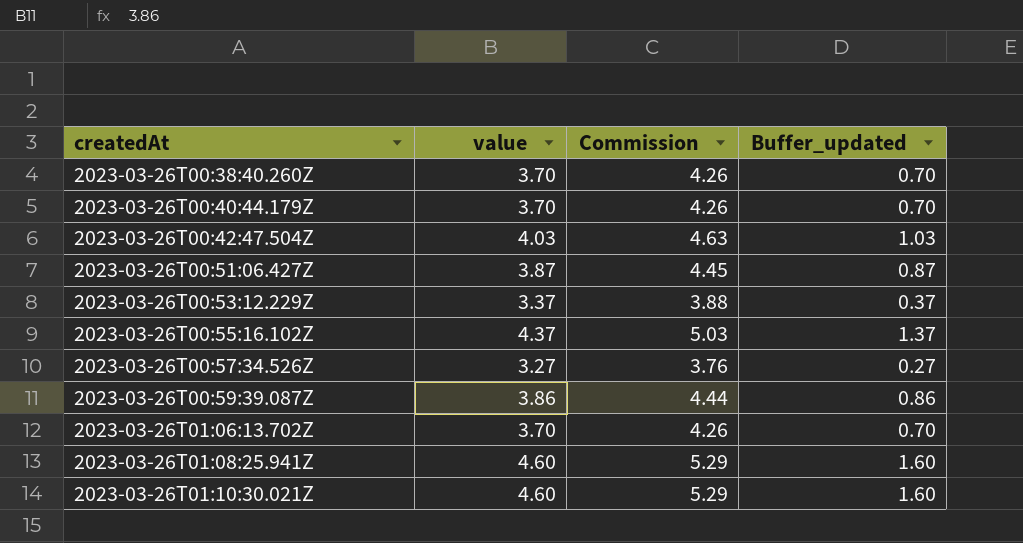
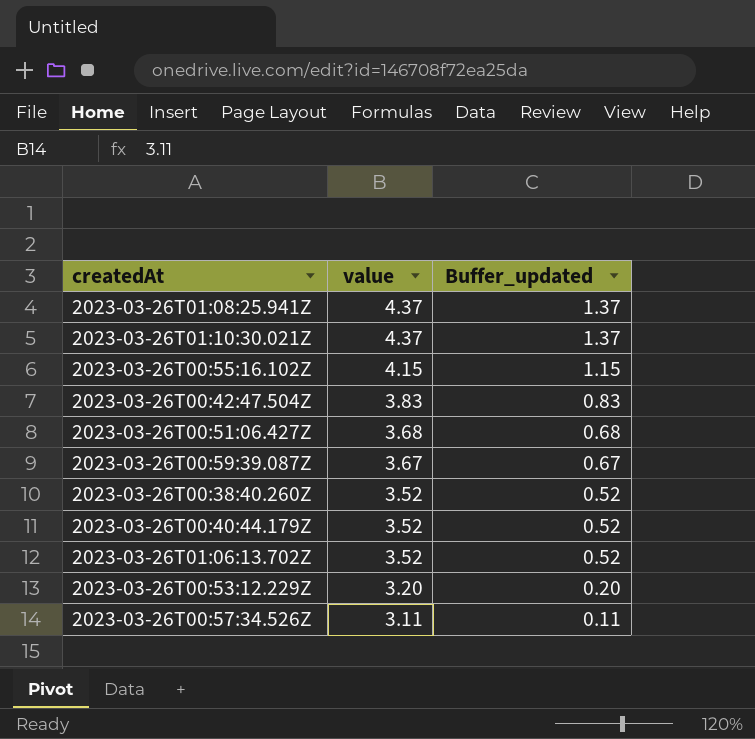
row order: createdAt ascending -> value descending
column Commission | formula: [value] * 1.15 -> none
2023-03-26T01:08:25.941Z | value: 4.60 -> 4.37
2023-03-26T01:08:25.941Z | Buffer_updated: 1.60 -> 1.37
2023-03-26T01:10:30.021Z | value: 4.60 -> 4.37
2023-03-26T01:10:30.021Z | Buffer_updated: 1.60 -> 1.37
2023-03-26T00:55:16.102Z | value: 4.37 -> 4.15
2023-03-26T00:55:16.102Z | Buffer_updated: 1.37 -> 1.15
2023-03-26T00:42:47.504Z | value: 4.03 -> 3.83
2023-03-26T00:42:47.504Z | Buffer_updated: 1.03 -> 0.83
2023-03-26T00:51:06.427Z | value: 3.87 -> 3.68
2023-03-26T00:51:06.427Z | Buffer_updated: 0.87 -> 0.68
2023-03-26T00:59:39.087Z | value: 3.86 -> 3.67
2023-03-26T00:59:39.087Z | Buffer_updated: 0.86 -> 0.67
2023-03-26T00:38:40.260Z | value: 3.70 -> 3.52
2023-03-26T00:38:40.260Z | Buffer_updated: 0.70 -> 0.52
2023-03-26T00:40:44.179Z | value: 3.70 -> 3.52
2023-03-26T00:40:44.179Z | Buffer_updated: 0.70 -> 0.52
2023-03-26T01:06:13.702Z | value: 3.70 -> 3.52
2023-03-26T01:06:13.702Z | Buffer_updated: 0.70 -> 0.52
2023-03-26T00:53:12.229Z | value: 3.37 -> 3.20
2023-03-26T00:53:12.229Z | Buffer_updated: 0.37 -> 0.20
2023-03-26T00:57:34.526Z | value: 3.27 -> 3.11
2023-03-26T00:57:34.526Z | Buffer_updated: 0.27 -> 0.11

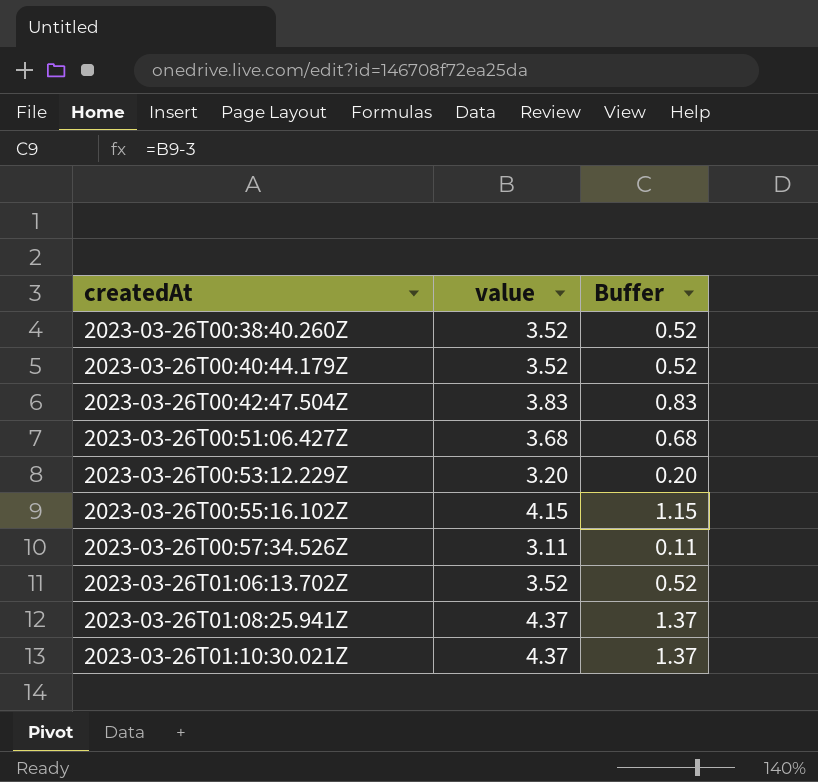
row order: value descending -> createdAt ascending
column name: Buffer_updated -> Buffer
row 2023-03-26T00:59:39.087Z: 3.67 | 0.67 -> none

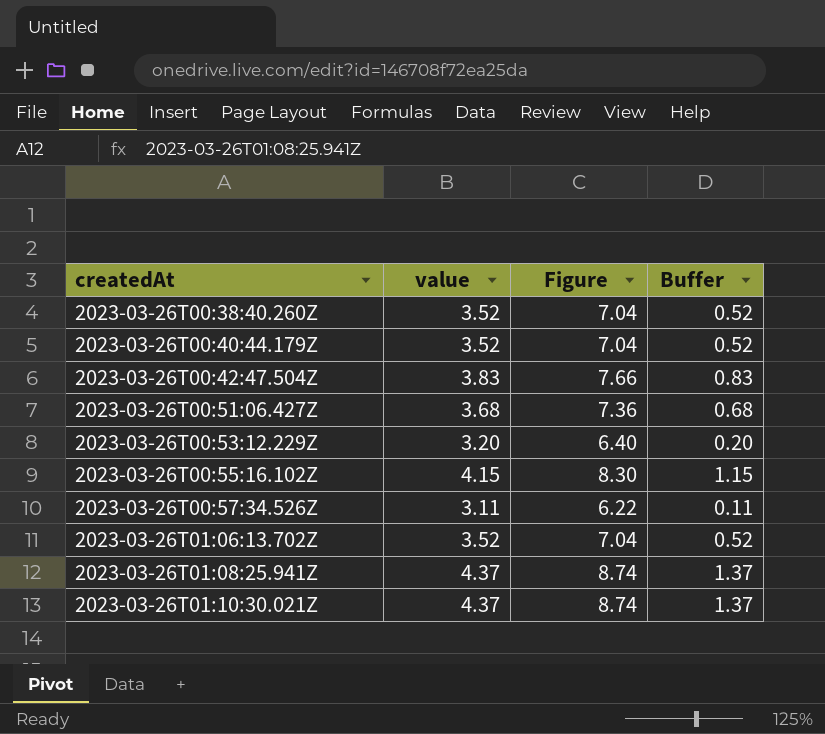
column Figure | formula: none -> [value] * 2

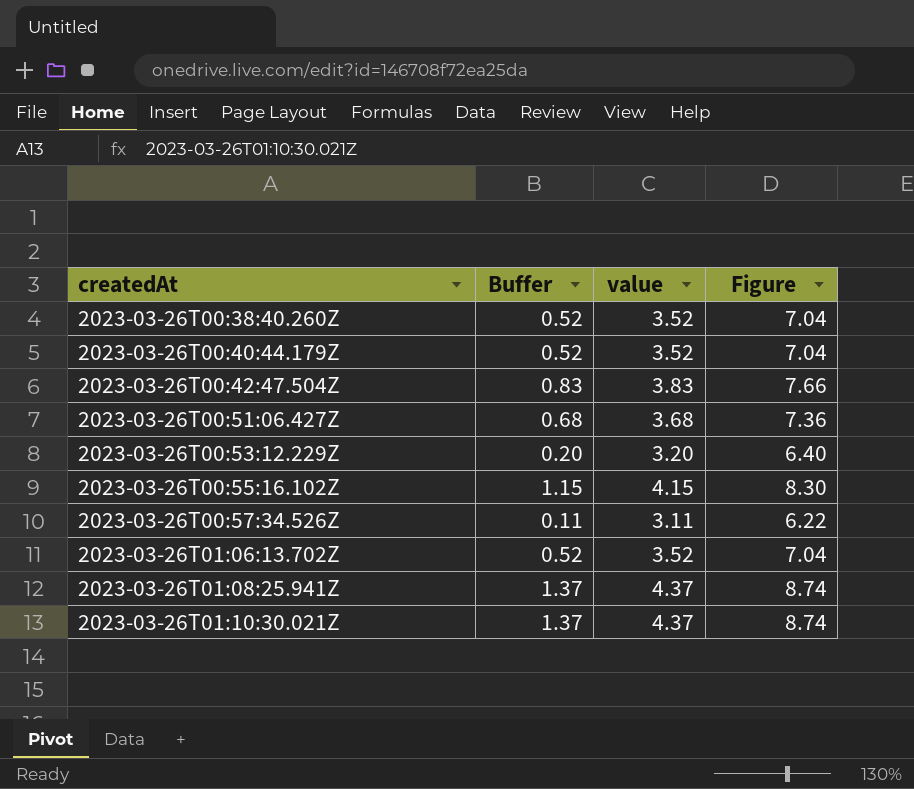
column Buffer | position: 4 -> 2

